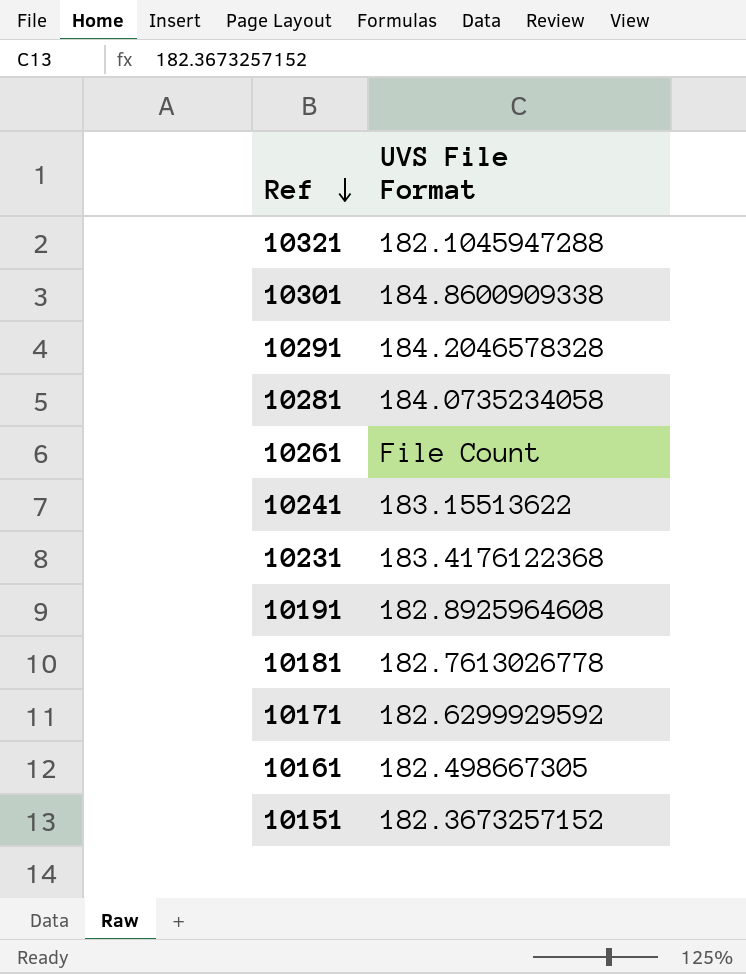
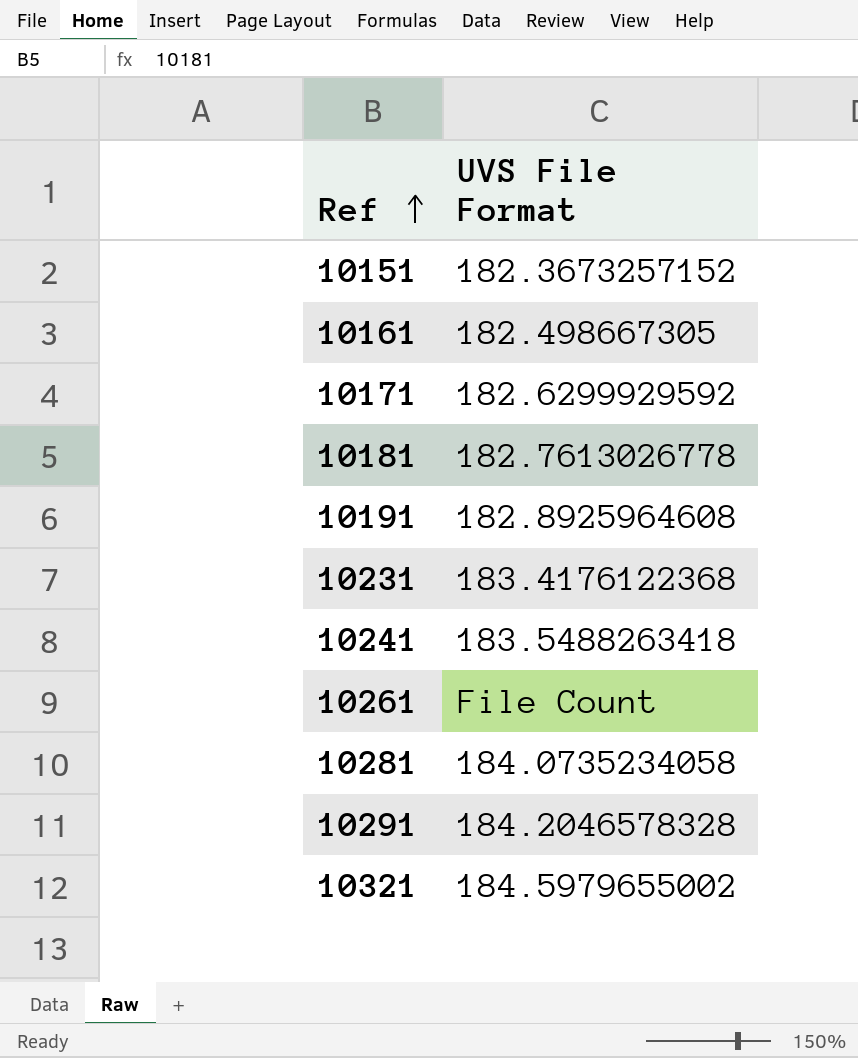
row order: Ref descending -> Ref ascending
row 10301: 184.8600909338 -> none
10241 | UVS File Format: 183.15513622 -> 183.5488263418
10321 | UVS File Format: 182.1045947288 -> 184.5979655002

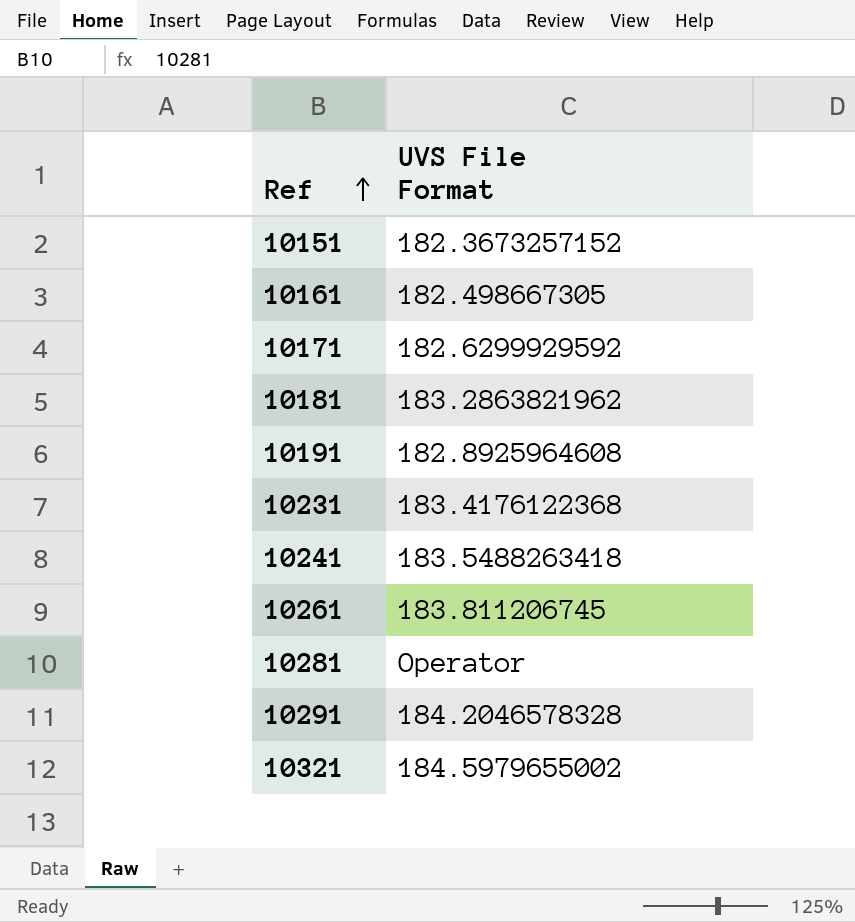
10181 | UVS File Format: 182.7613026778 -> 183.2863821962
10261 | UVS File Format: File Count -> 183.811206745
10281 | UVS File Format: 184.0735234058 -> Operator

